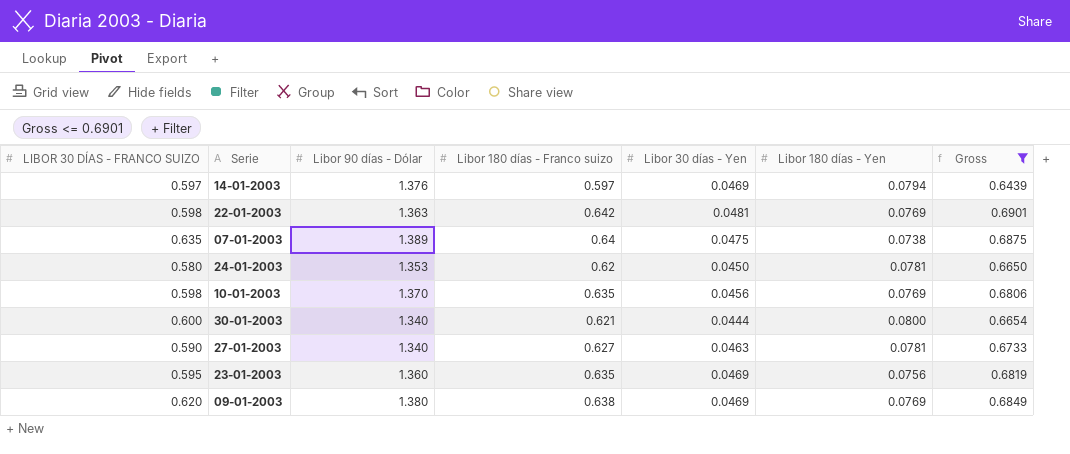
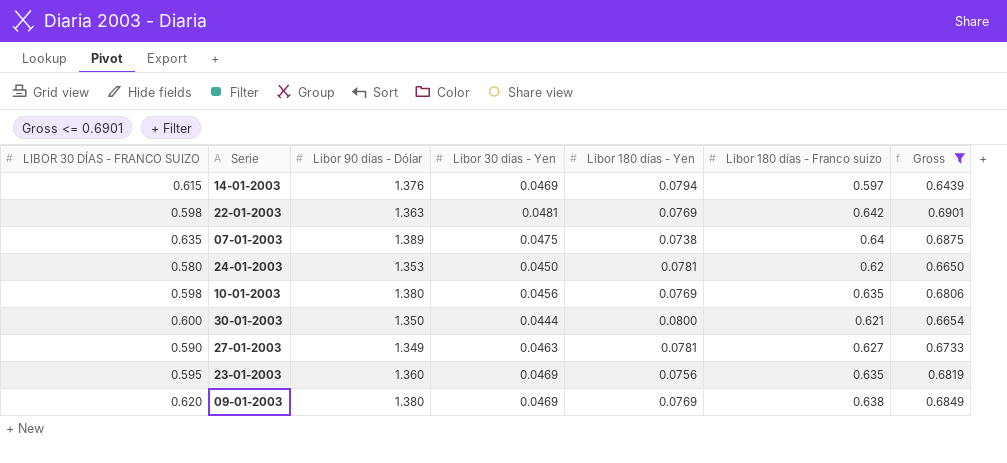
column Libor 180 días - Franco suizo | position: 4 -> 6
14-01-2003 | LIBOR 30 DÍAS - FRANCO SUIZO: 0.597 -> 0.615
10-01-2003 | Libor 90 días - Dólar: 1.370 -> 1.380
30-01-2003 | Libor 90 días - Dólar: 1.340 -> 1.350
27-01-2003 | Libor 90 días - Dólar: 1.340 -> 1.349

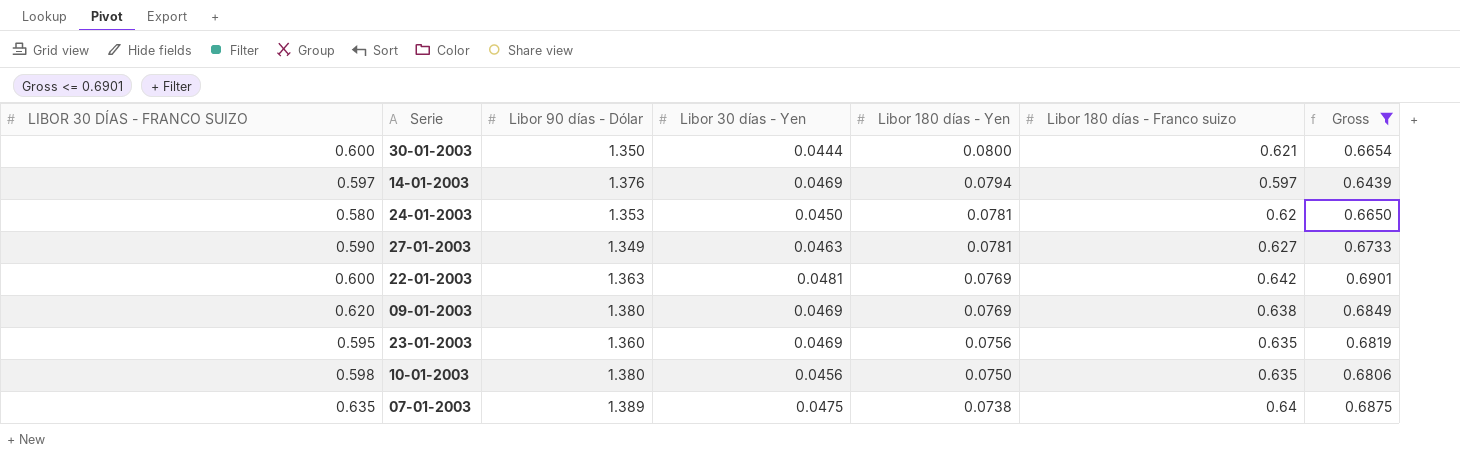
row order: none -> Libor 180 días - Yen descending
14-01-2003 | LIBOR 30 DÍAS - FRANCO SUIZO: 0.615 -> 0.597
22-01-2003 | LIBOR 30 DÍAS - FRANCO SUIZO: 0.598 -> 0.600
10-01-2003 | Libor 180 días - Yen: 0.0769 -> 0.0750

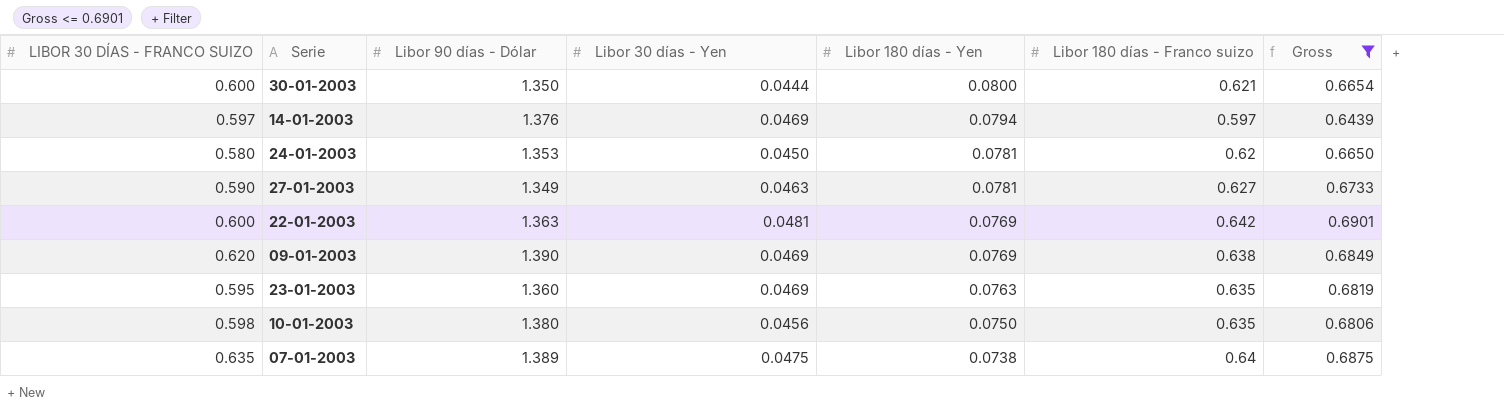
09-01-2003 | Libor 90 días - Dólar: 1.380 -> 1.390
23-01-2003 | Libor 180 días - Yen: 0.0756 -> 0.0763

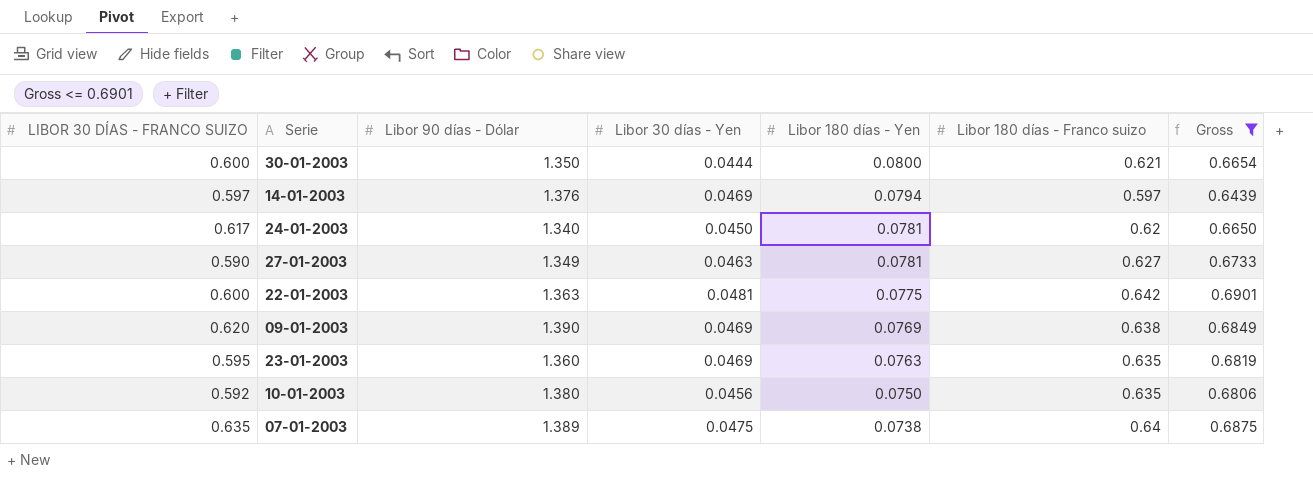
24-01-2003 | LIBOR 30 DÍAS - FRANCO SUIZO: 0.580 -> 0.617
24-01-2003 | Libor 90 días - Dólar: 1.353 -> 1.340
22-01-2003 | Libor 180 días - Yen: 0.0769 -> 0.0775
10-01-2003 | LIBOR 30 DÍAS - FRANCO SUIZO: 0.598 -> 0.592

